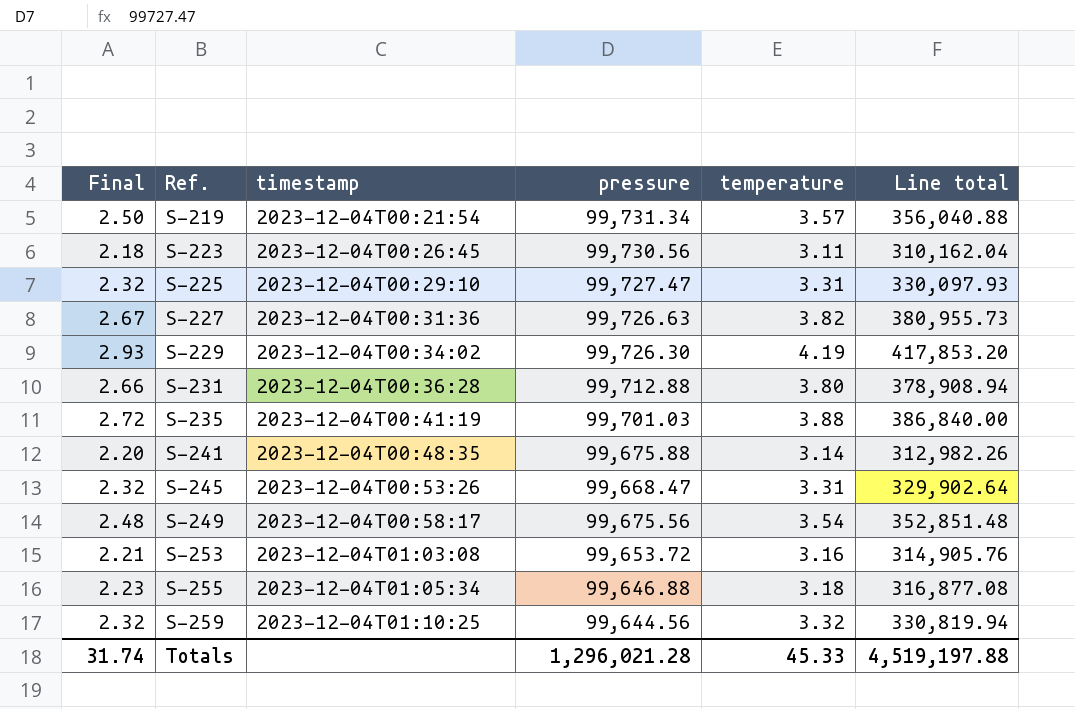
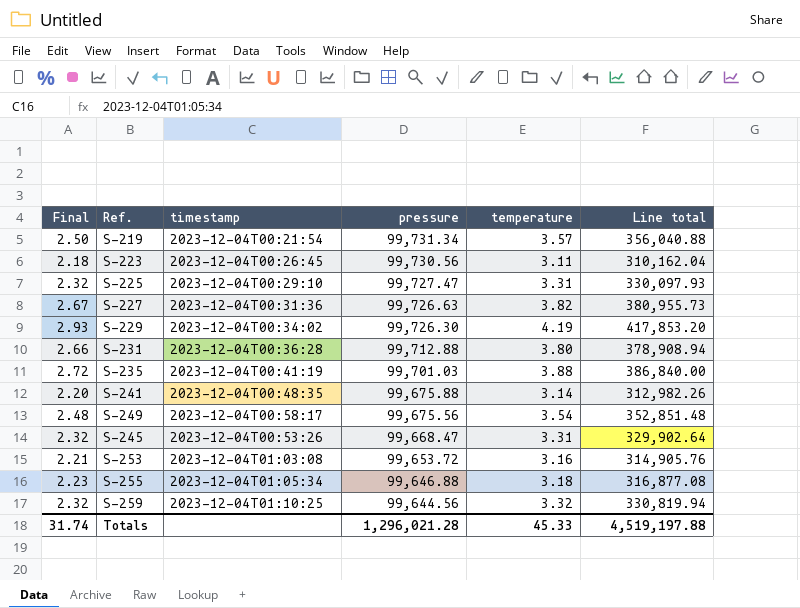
row order: Ref. ascending -> pressure descending

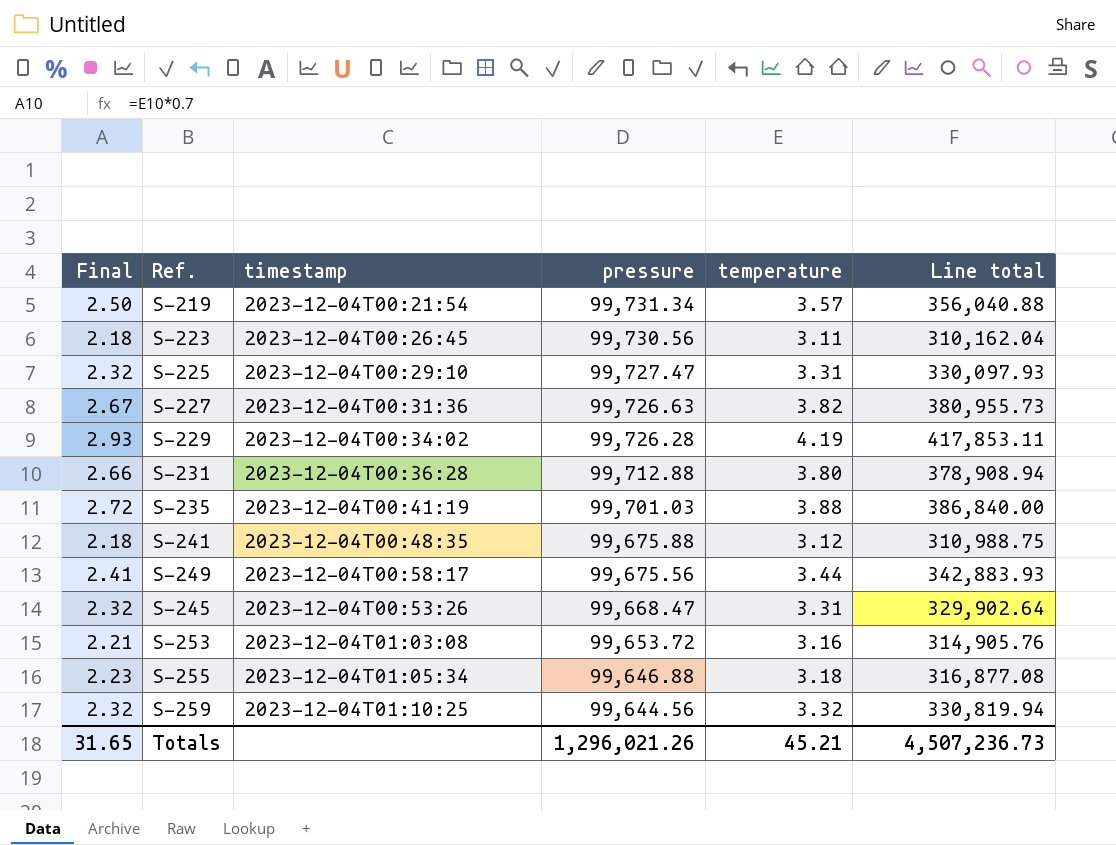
S-229 | pressure: 99,726.30 -> 99,726.28
S-229 | Line total: 417,853.20 -> 417,853.11
S-241 | Final: 2.20 -> 2.18
S-241 | temperature: 3.14 -> 3.12
S-241 | Line total: 312,982.26 -> 310,988.75
S-249 | Final: 2.48 -> 2.41
S-249 | temperature: 3.54 -> 3.44
S-249 | Line total: 352,851.48 -> 342,883.93
Totals | Final: 31.74 -> 31.65
Totals | pressure: 1,296,021.28 -> 1,296,021.26
Totals | temperature: 45.33 -> 45.21
Totals | Line total: 4,519,197.88 -> 4,507,236.73

